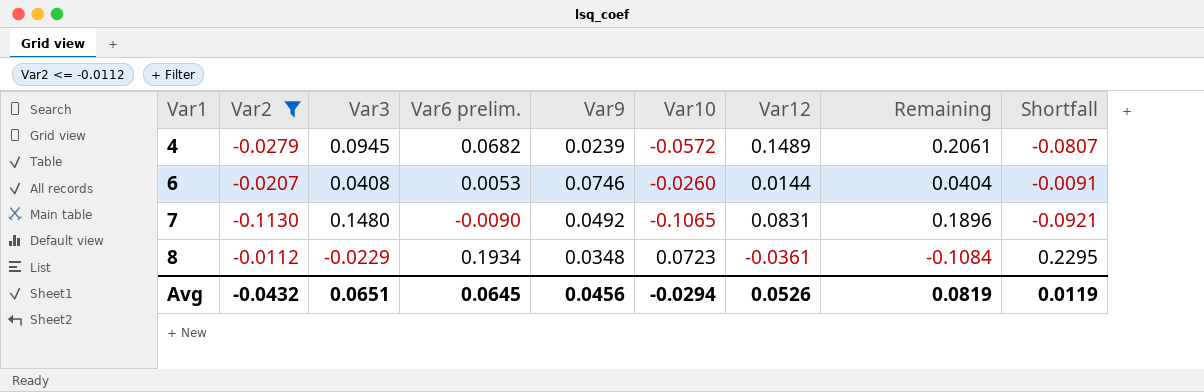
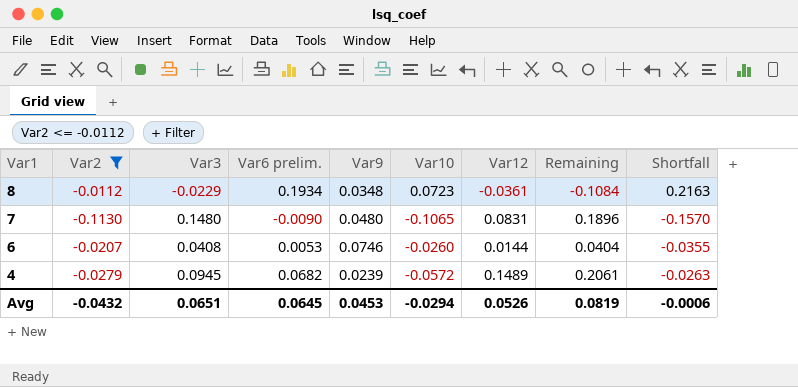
row order: Var1 ascending -> Var1 descending
column Shortfall | formula: [Var6 prelim.] - [Var12] -> [Var6 prelim.] - [Var3]
7 | Var9: 0.0492 -> 0.0480
Avg | Var9: 0.0456 -> 0.0453
Avg | Shortfall: 0.0119 -> -0.0006

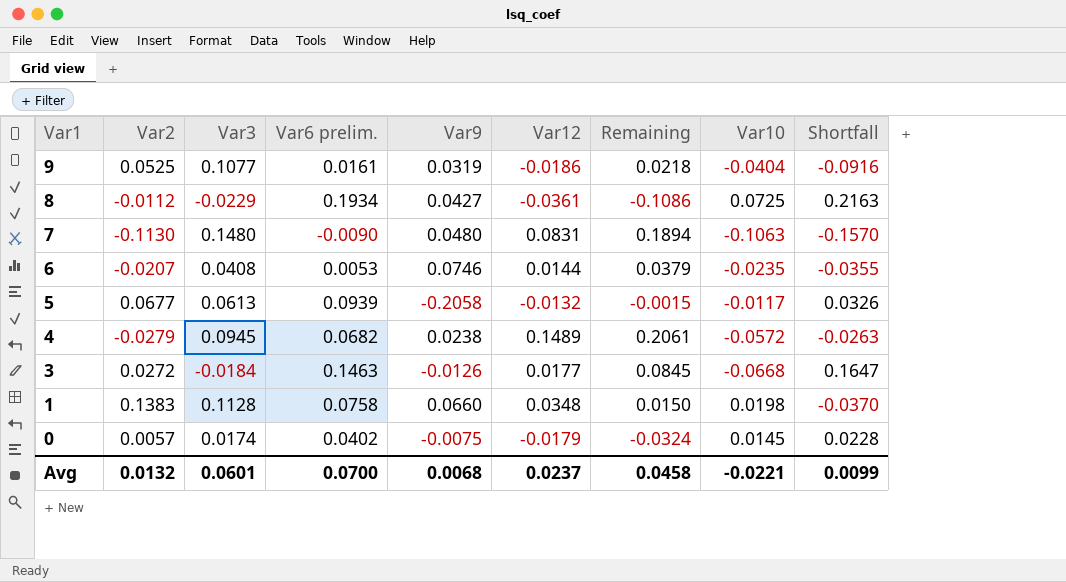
filter: Var2 <= -0.0112 -> none
column Var10 | position: 6 -> 8
8 | Var9: 0.0348 -> 0.0427
8 | Remaining: -0.1084 -> -0.1086
8 | Var10: 0.0723 -> 0.0725
7 | Remaining: 0.1896 -> 0.1894
7 | Var10: -0.1065 -> -0.1063
6 | Remaining: 0.0404 -> 0.0379
6 | Var10: -0.0260 -> -0.0235
4 | Var9: 0.0239 -> 0.0238
Avg | Var2: -0.0432 -> 0.0132
Avg | Var3: 0.0651 -> 0.0601
Avg | Var6 prelim.: 0.0645 -> 0.0700
Avg | Var9: 0.0453 -> 0.0068
Avg | Var12: 0.0526 -> 0.0237
Avg | Remaining: 0.0819 -> 0.0458
Avg | Var10: -0.0294 -> -0.0221
Avg | Shortfall: -0.0006 -> 0.0099

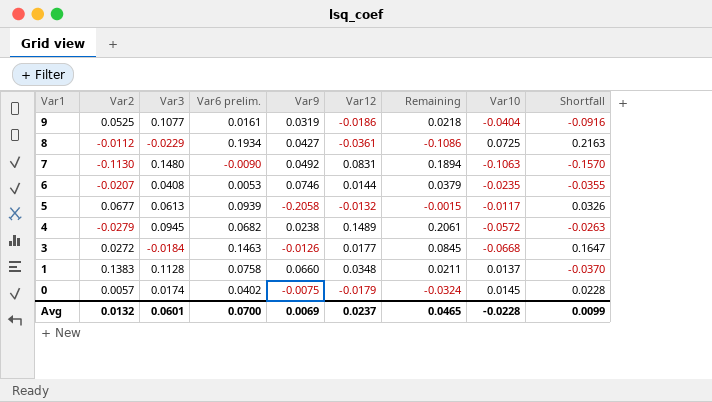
7 | Var9: 0.0480 -> 0.0492
1 | Remaining: 0.0150 -> 0.0211
1 | Var10: 0.0198 -> 0.0137
Avg | Var9: 0.0068 -> 0.0069
Avg | Remaining: 0.0458 -> 0.0465
Avg | Var10: -0.0221 -> -0.0228

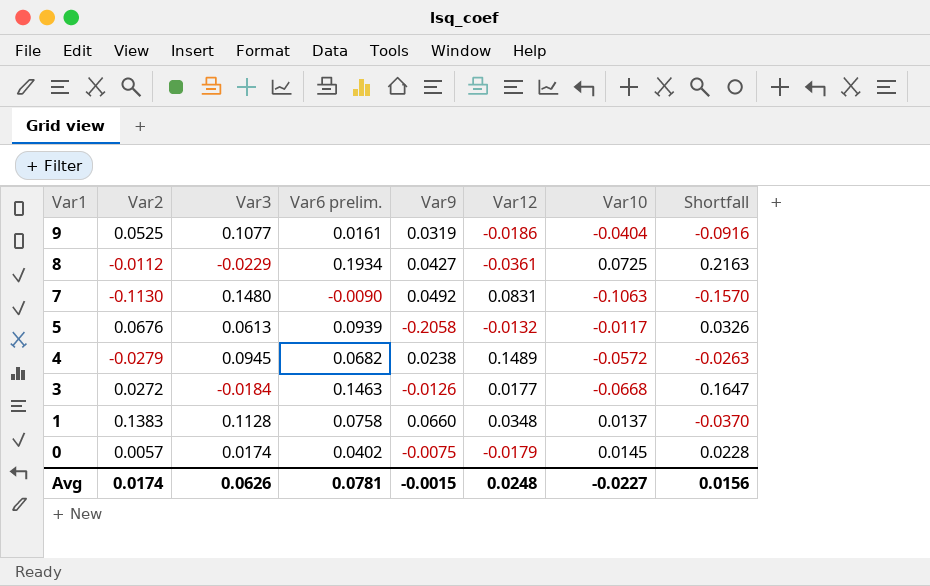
column Remaining | formula: [Var12] - [Var10] -> none
row 6: -0.0207 | 0.0408 | 0.0053 | 0.0746 | 0.0144 | 0.0379 | -0.0235 | -0.0355 -> none
5 | Var2: 0.0677 -> 0.0676
Avg | Var2: 0.0132 -> 0.0174
Avg | Var3: 0.0601 -> 0.0626
Avg | Var6 prelim.: 0.0700 -> 0.0781
Avg | Var9: 0.0069 -> -0.0015
Avg | Var12: 0.0237 -> 0.0248
Avg | Var10: -0.0228 -> -0.0227
Avg | Shortfall: 0.0099 -> 0.0156

